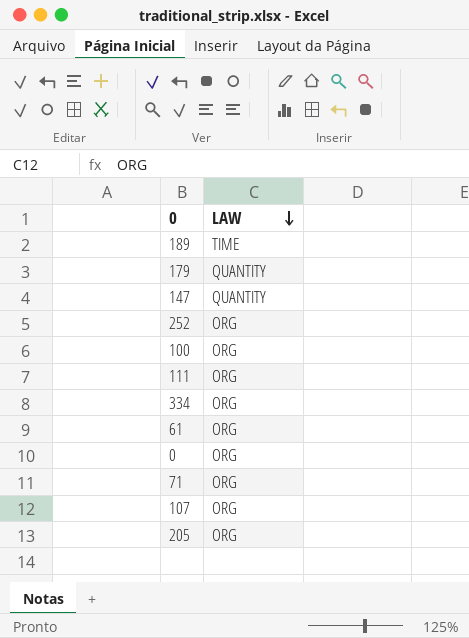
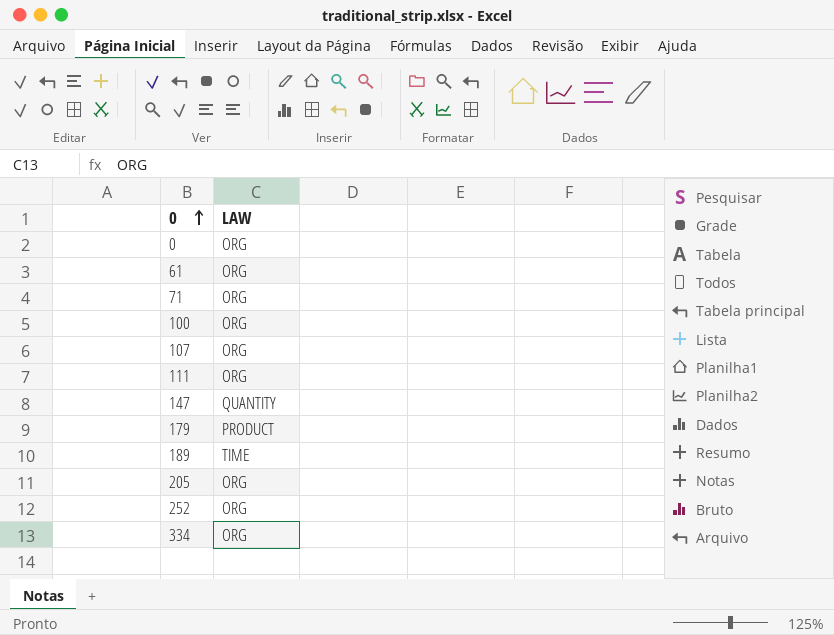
row order: LAW descending -> 0 ascending
179 | LAW: QUANTITY -> PRODUCT

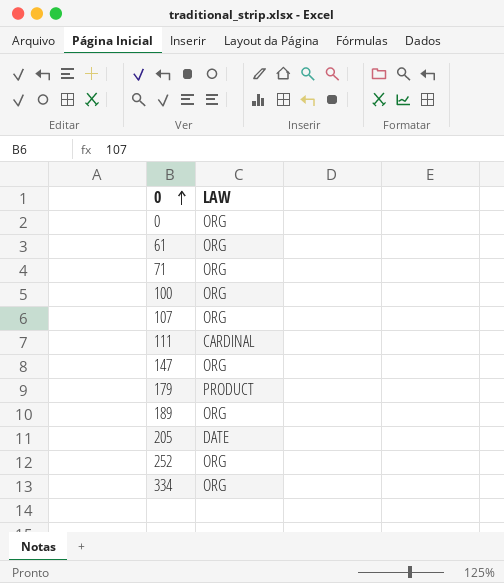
111 | LAW: ORG -> CARDINAL
147 | LAW: QUANTITY -> ORG
189 | LAW: TIME -> ORG
205 | LAW: ORG -> DATE

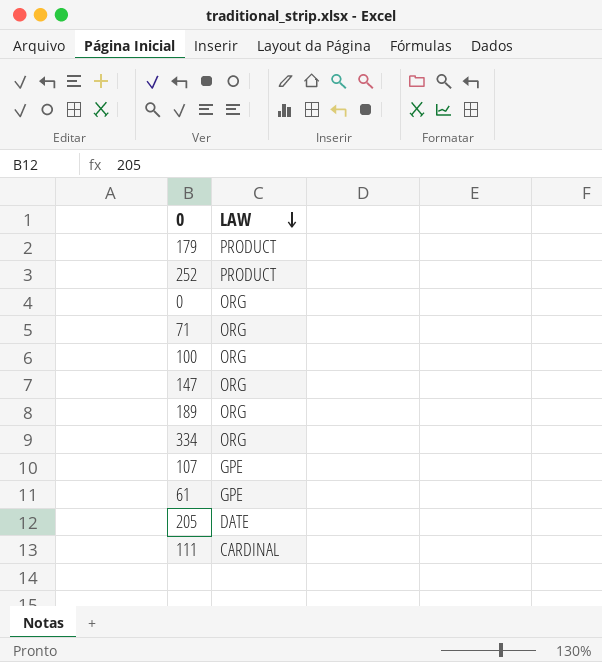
row order: 0 ascending -> LAW descending
252 | LAW: ORG -> PRODUCT
107 | LAW: ORG -> GPE
61 | LAW: ORG -> GPE

